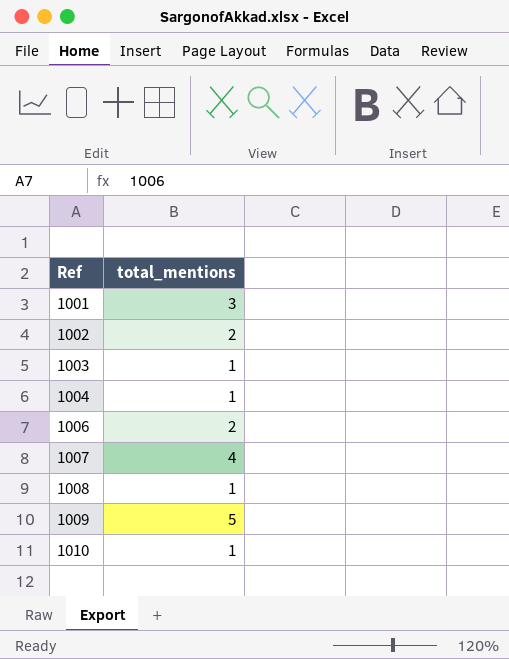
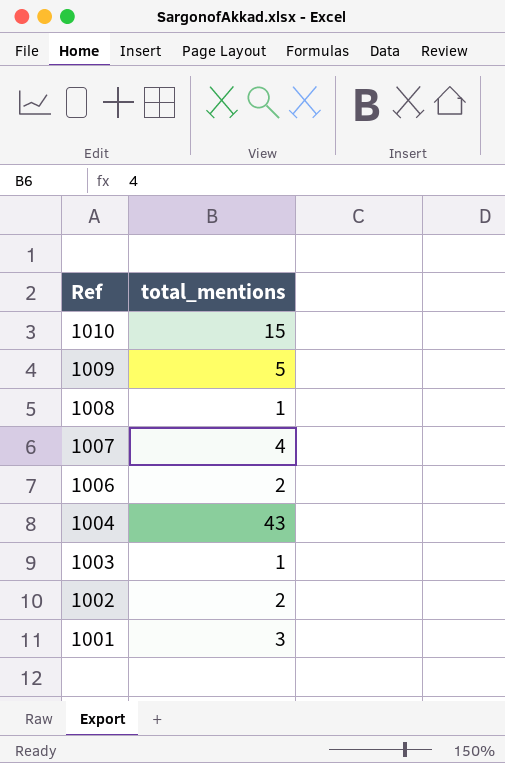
row order: Ref ascending -> Ref descending
1010 | total_mentions: 1 -> 15
1004 | total_mentions: 1 -> 43

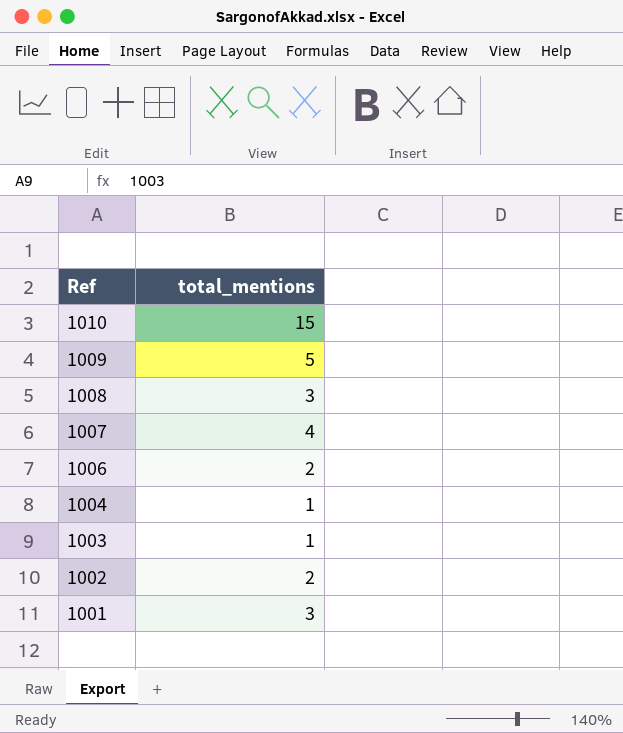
1008 | total_mentions: 1 -> 3
1004 | total_mentions: 43 -> 1

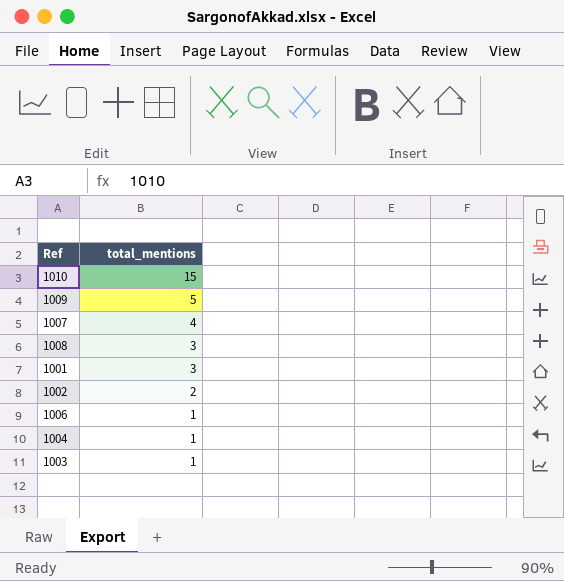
row order: Ref descending -> total_mentions descending
1006 | total_mentions: 2 -> 1

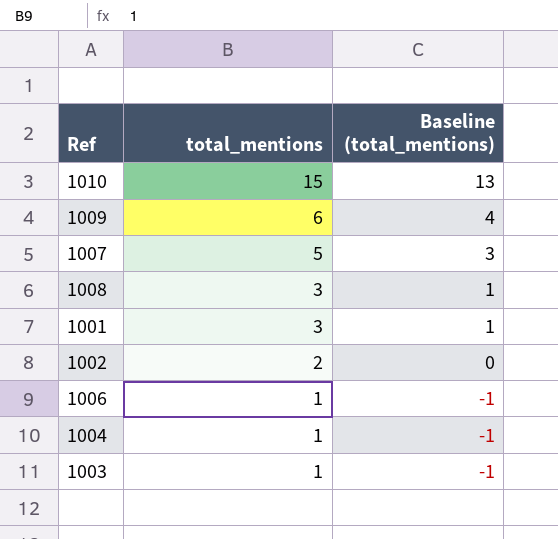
column Baseline (total_mentions) | formula: none -> [total_mentions] - 2
1009 | total_mentions: 5 -> 6
1007 | total_mentions: 4 -> 5

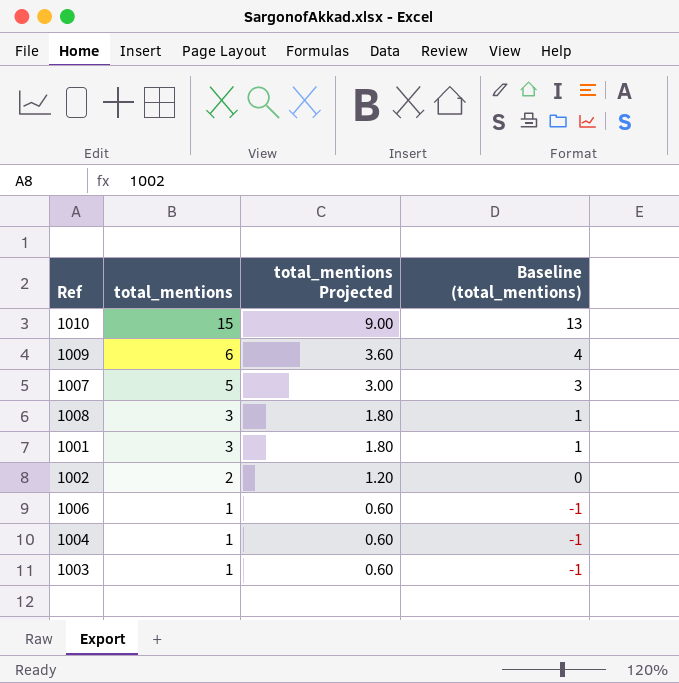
column total_mentions Projected | formula: none -> [total_mentions] * 0.6

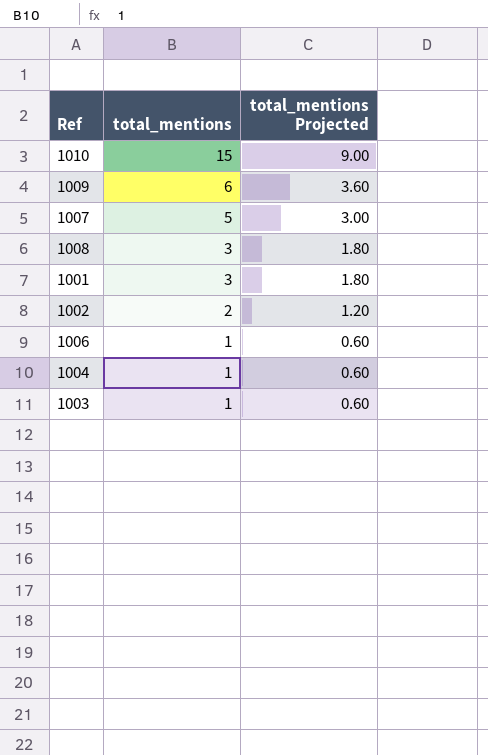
column Baseline (total_mentions) | formula: [total_mentions] - 2 -> none

